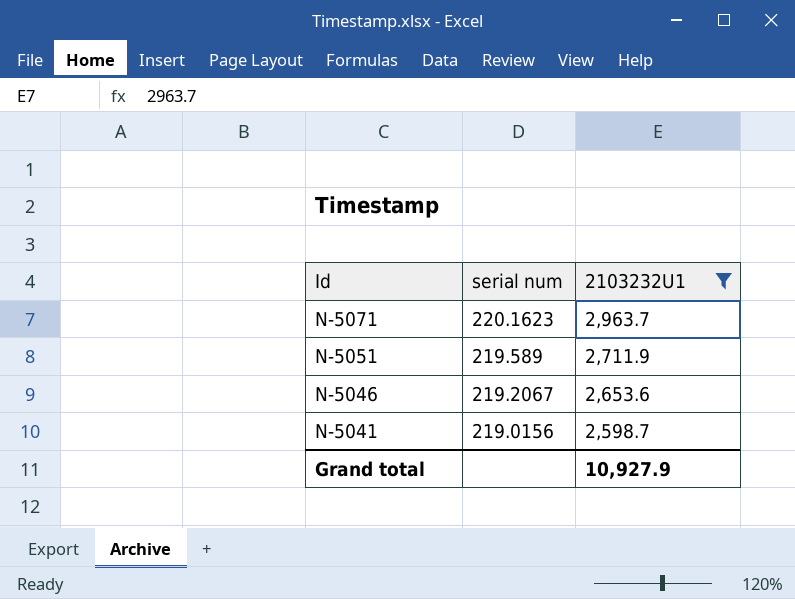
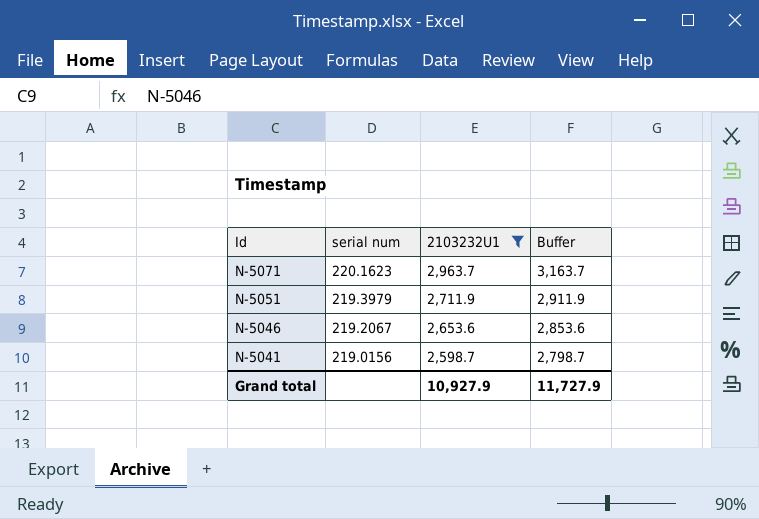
column Buffer | formula: none -> [2103232U1] + 200
N-5051 | serial num: 219.589 -> 219.3979

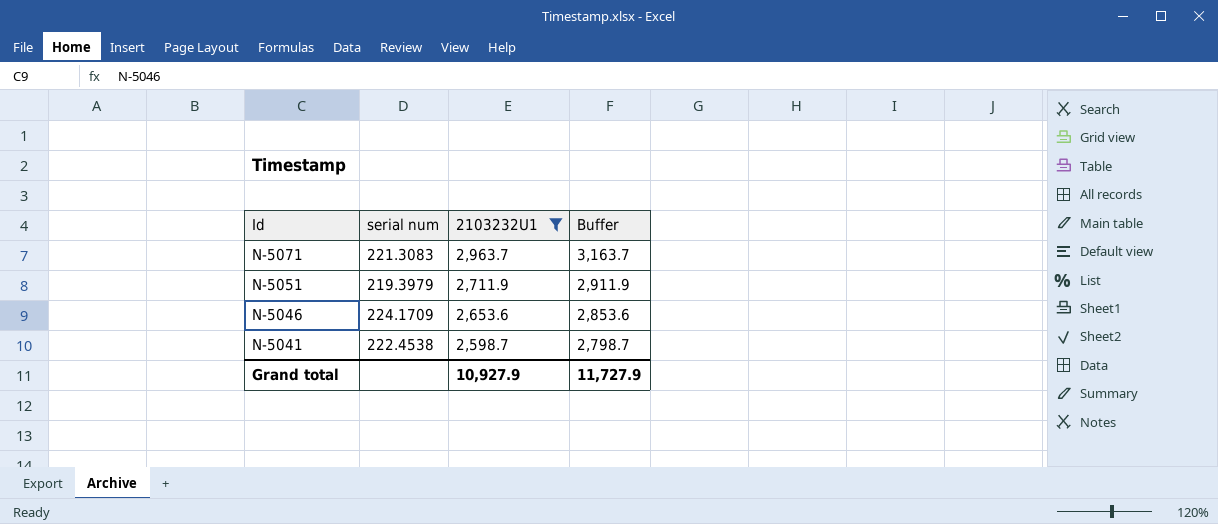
N-5071 | serial num: 220.1623 -> 221.3083
N-5046 | serial num: 219.2067 -> 224.1709
N-5041 | serial num: 219.0156 -> 222.4538

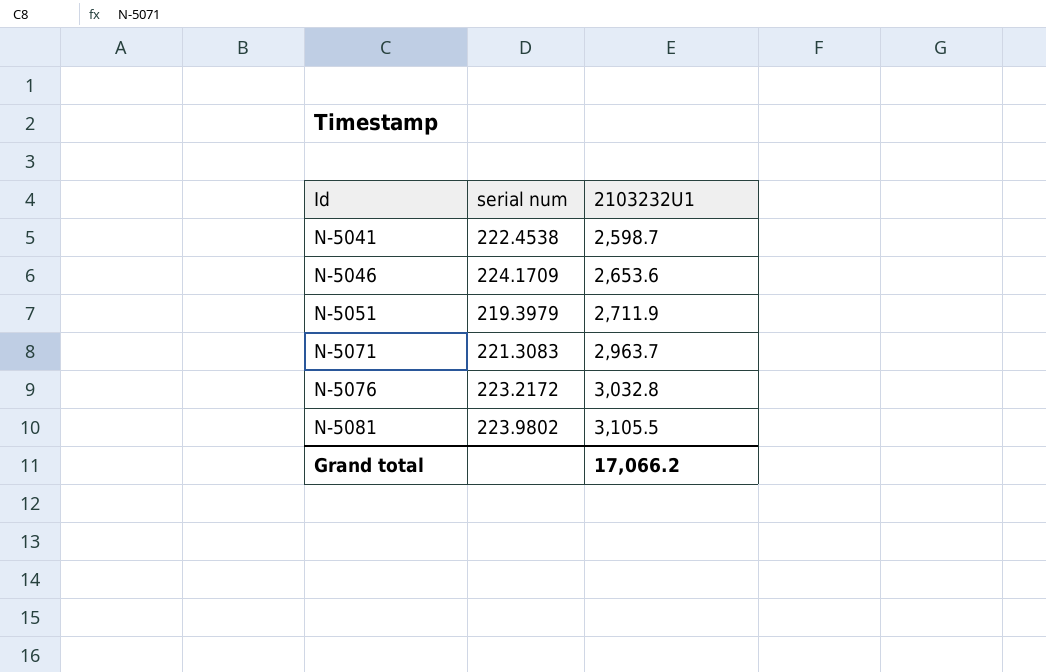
filter: 2103232U1 <= 2,963.7 -> none
row order: Id descending -> Id ascending
column Buffer | formula: [2103232U1] + 200 -> none
Grand total | 2103232U1: 10,927.9 -> 17,066.2

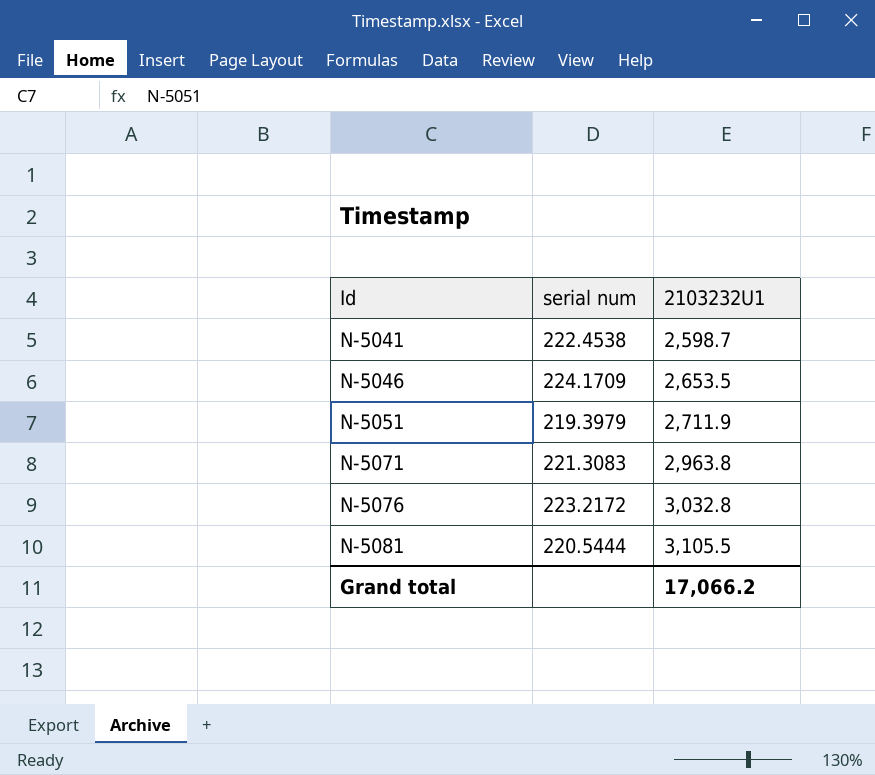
N-5046 | 2103232U1: 2,653.6 -> 2,653.5
N-5071 | 2103232U1: 2,963.7 -> 2,963.8
N-5081 | serial num: 223.9802 -> 220.5444

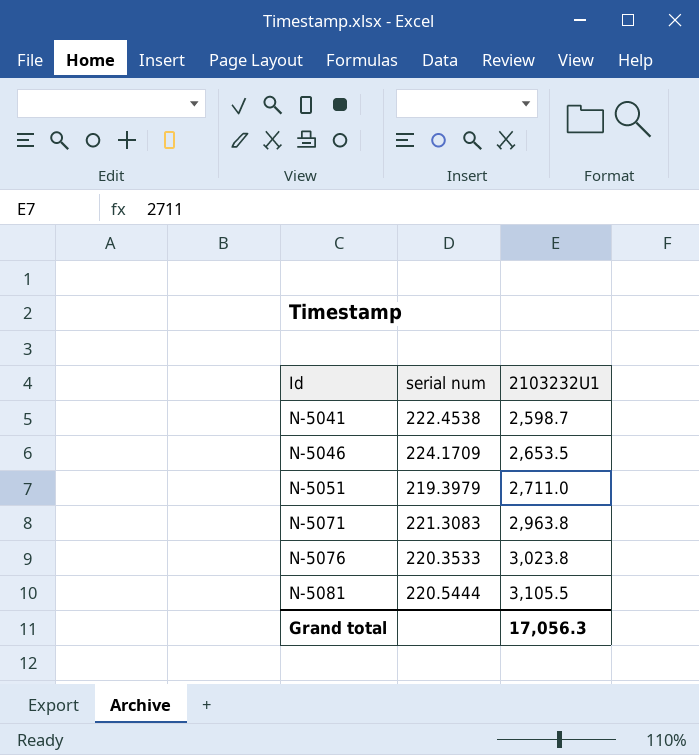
N-5051 | 2103232U1: 2,711.9 -> 2,711.0
N-5076 | serial num: 223.2172 -> 220.3533
N-5076 | 2103232U1: 3,032.8 -> 3,023.8
Grand total | 2103232U1: 17,066.2 -> 17,056.3

